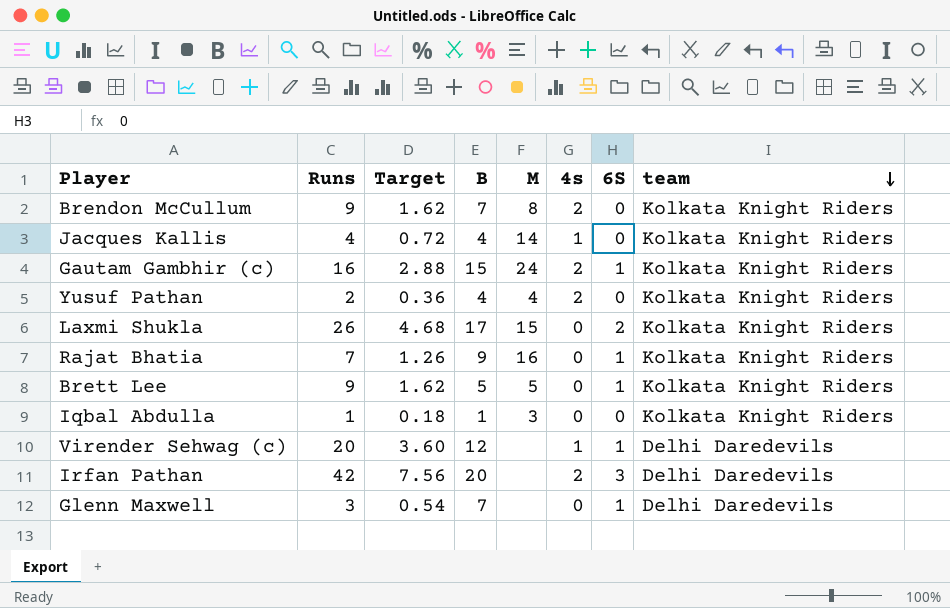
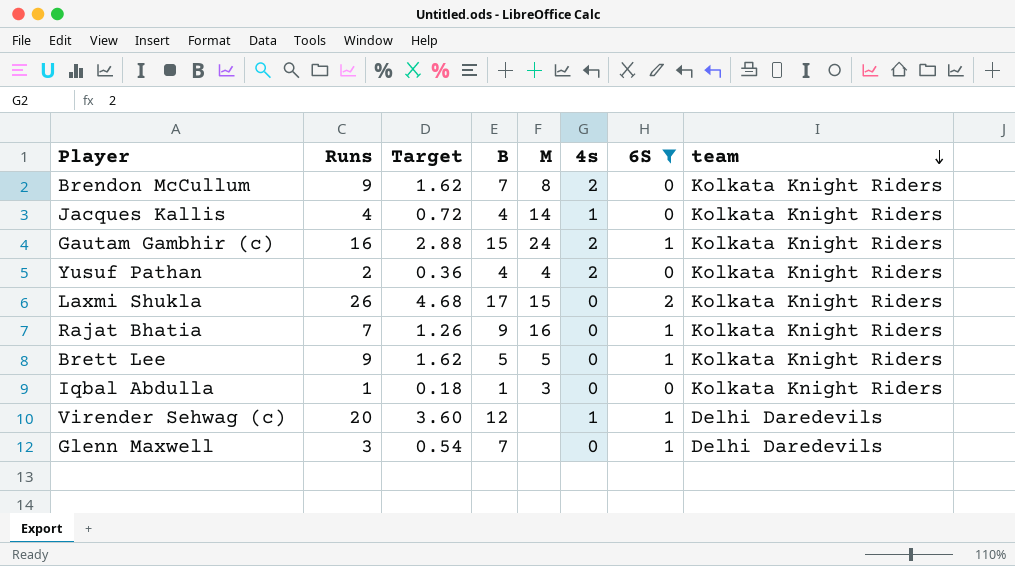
filter: none -> 6S != 3

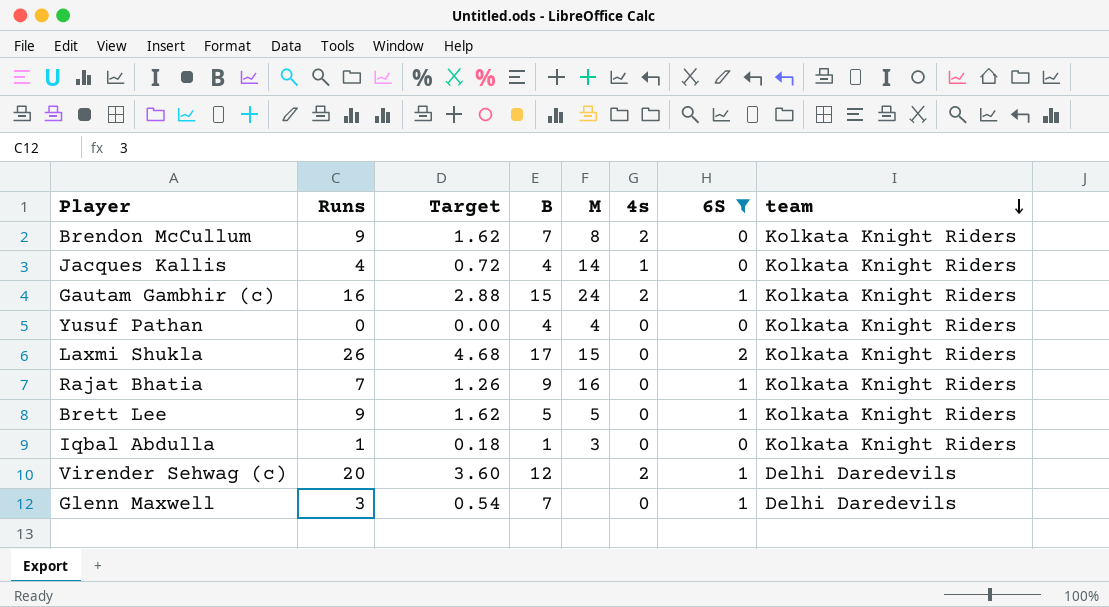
Yusuf Pathan | Runs: 2 -> 0
Yusuf Pathan | Target: 0.36 -> 0.00
Yusuf Pathan | 4s: 2 -> 0
Virender Sehwag (c) | 4s: 1 -> 2

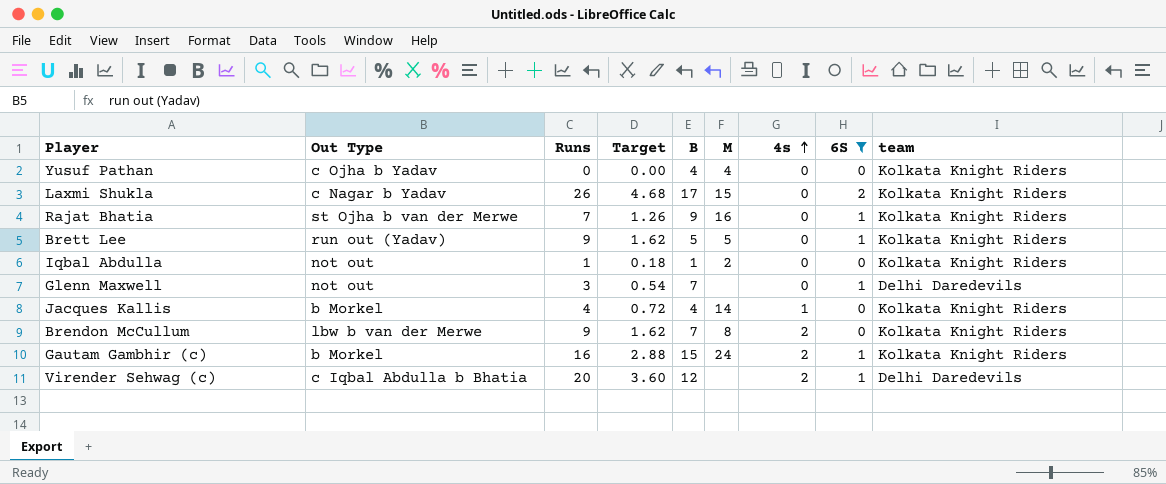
row order: team descending -> 4s ascending
column Out Type | position: none -> 2
Iqbal Abdulla | M: 3 -> 2

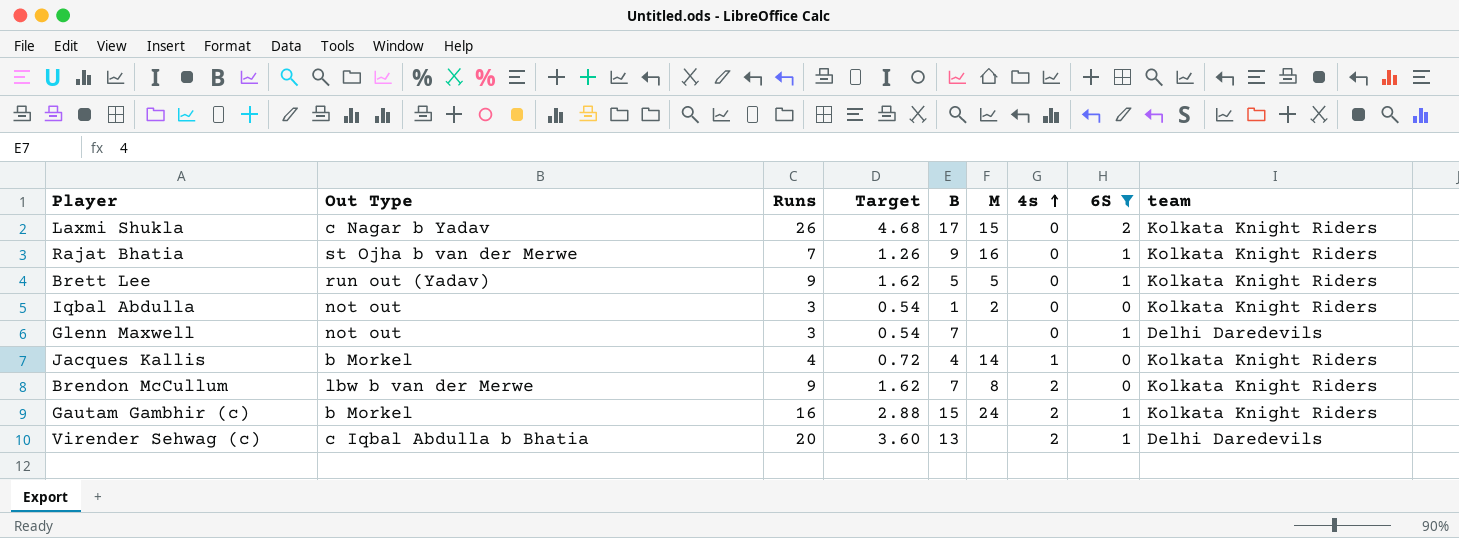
row Yusuf Pathan: c Ojha b Yadav | 0 | 0.00 | 4 | 4 | 0 | 0 | Kolkata Knight Riders -> none
Iqbal Abdulla | Runs: 1 -> 3
Iqbal Abdulla | Target: 0.18 -> 0.54
Virender Sehwag (c) | B: 12 -> 13

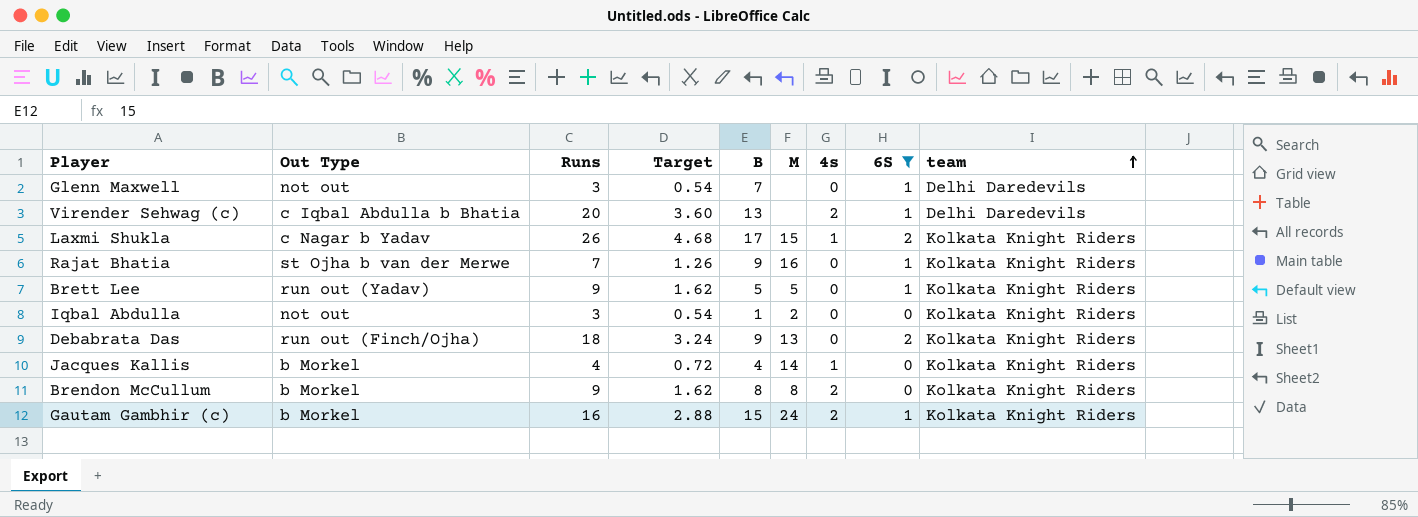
row order: 4s ascending -> team ascending
Laxmi Shukla | 4s: 0 -> 1
row Debabrata Das: none -> run out (Finch/Ojha) | 18 | 3.24 | 9 | 13 | 0 | 2 | Kolkata Knight Riders
Brendon McCullum | Out Type: lbw b van der Merwe -> b Morkel
Brendon McCullum | B: 7 -> 8

